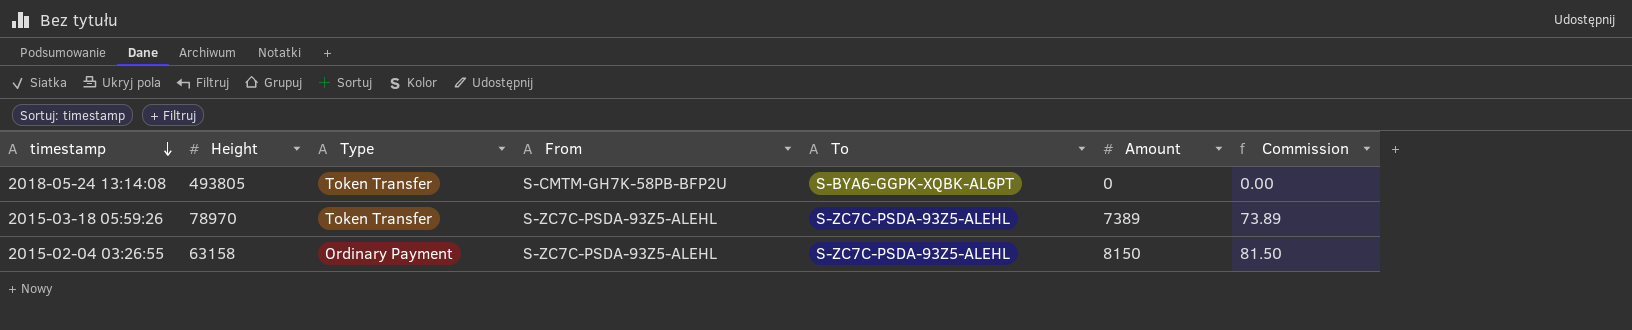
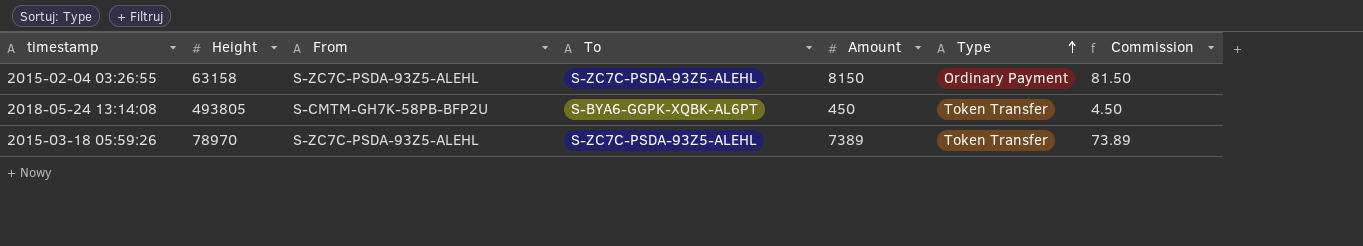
row order: timestamp descending -> Type ascending
column Type | position: 3 -> 6
2018-05-24 13:14:08 | Amount: 0 -> 450
2018-05-24 13:14:08 | Commission: 0.00 -> 4.50

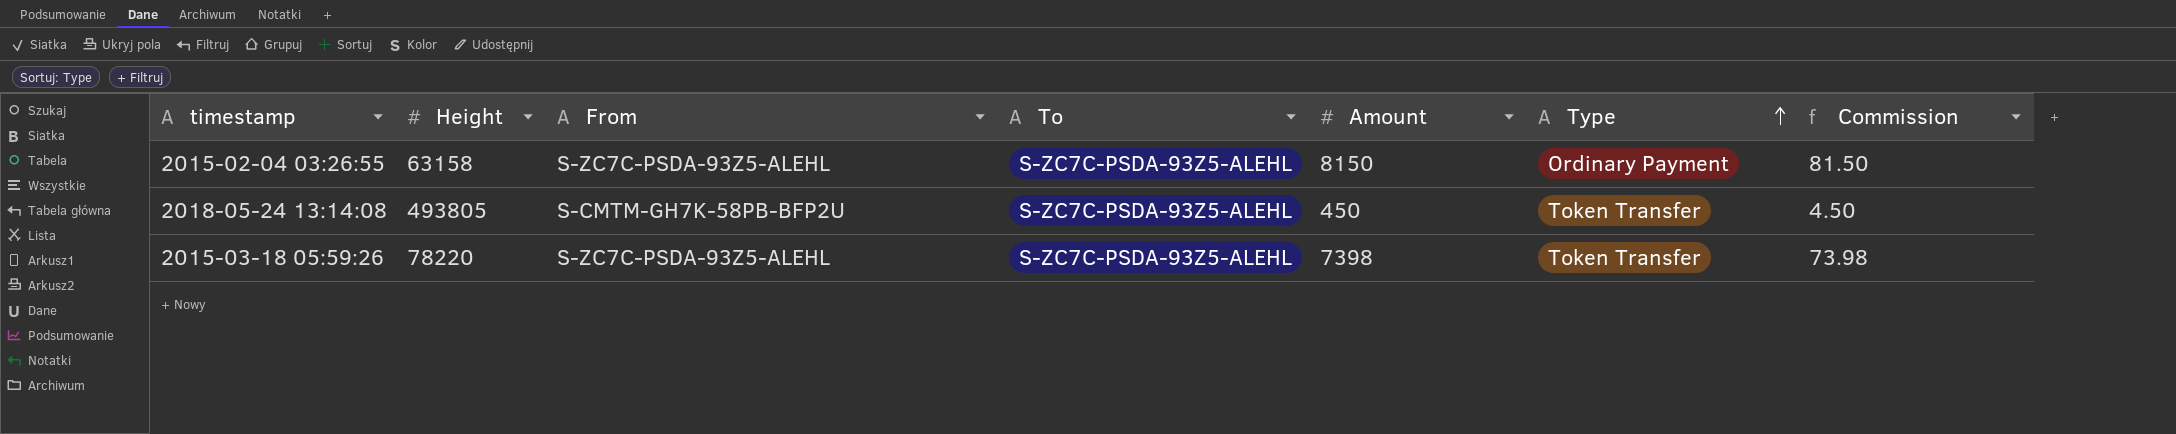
2018-05-24 13:14:08 | To: S-BYA6-GGPK-XQBK-AL6PT -> S-ZC7C-PSDA-93Z5-ALEHL
2015-03-18 05:59:26 | Height: 78970 -> 78220
2015-03-18 05:59:26 | Amount: 7389 -> 7398
2015-03-18 05:59:26 | Commission: 73.89 -> 73.98

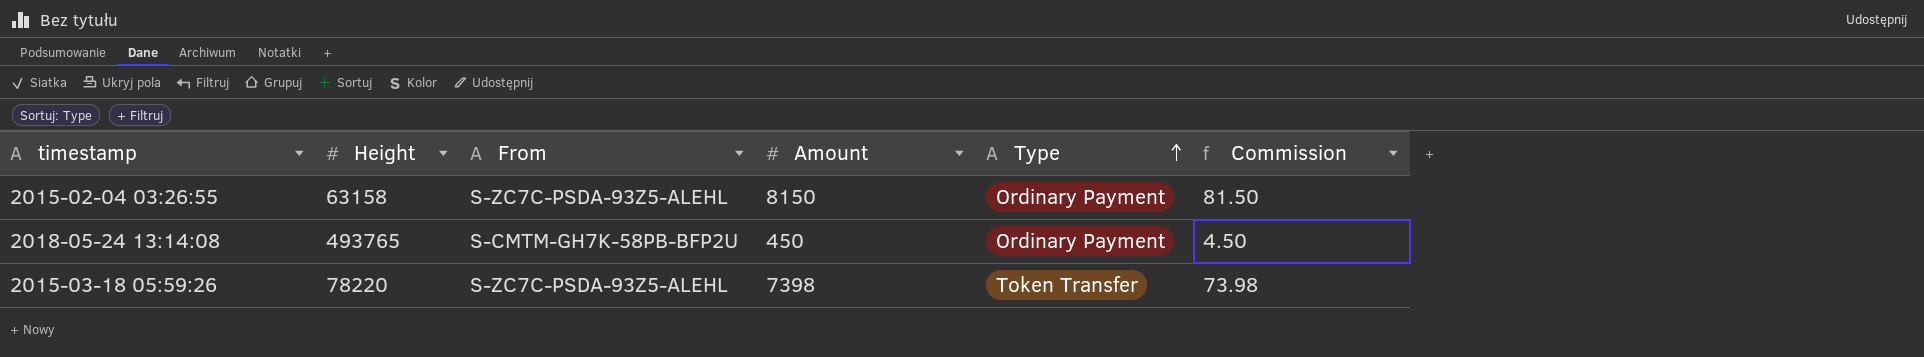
column To | position: 4 -> none
2018-05-24 13:14:08 | Height: 493805 -> 493765
2018-05-24 13:14:08 | Type: Token Transfer -> Ordinary Payment

